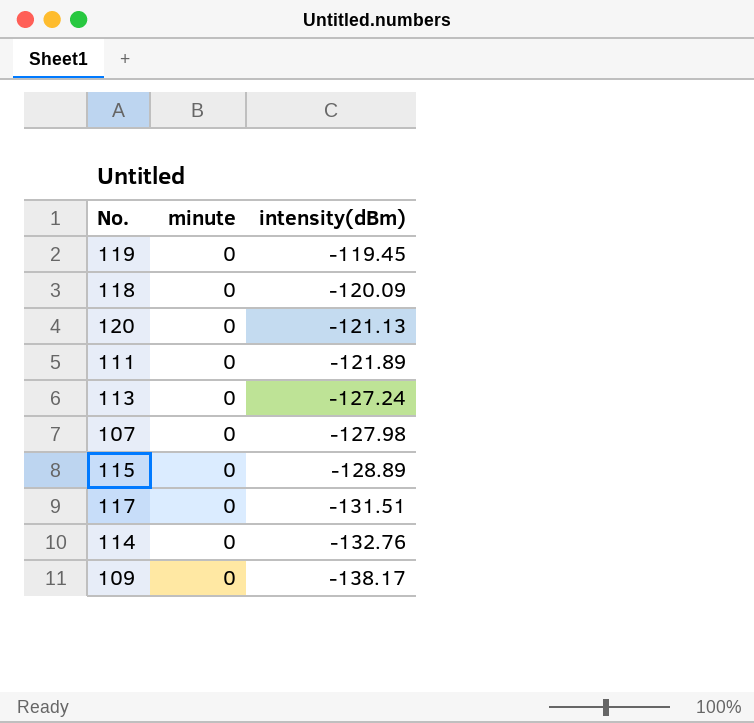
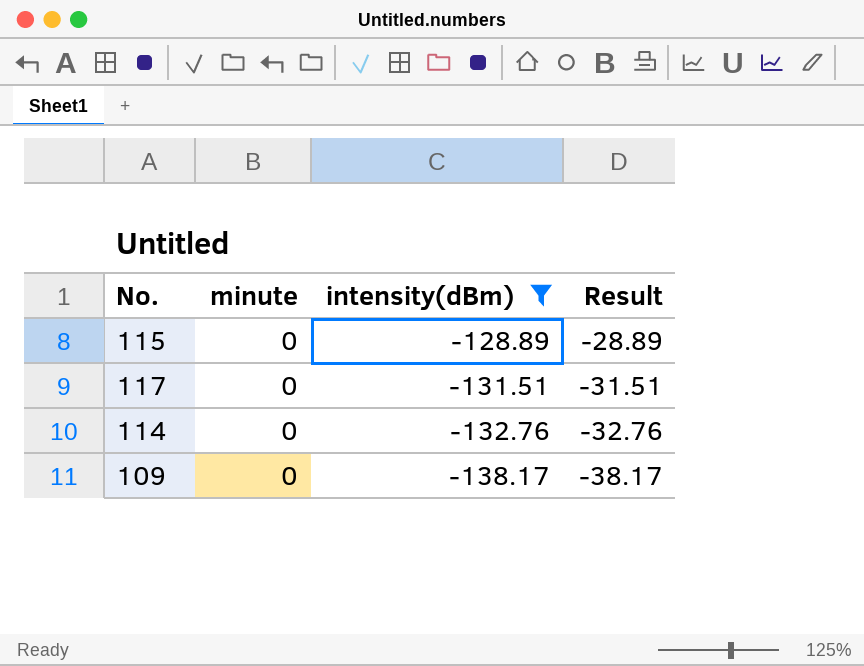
filter: none -> intensity(dBm) <= -128.89
column Result | formula: none -> [intensity(dBm)] + 100

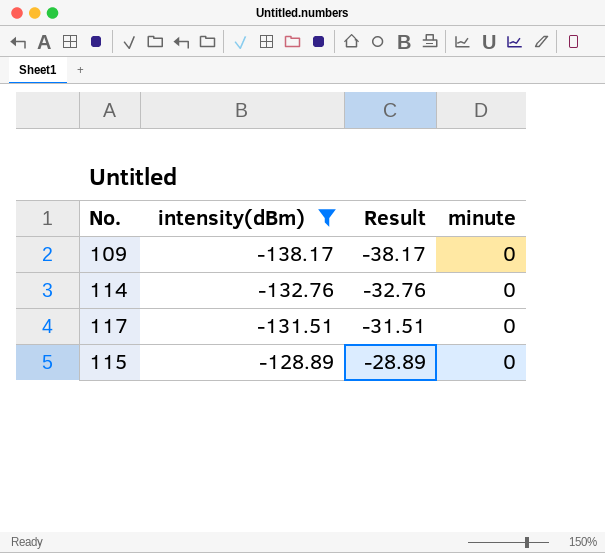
row order: intensity(dBm) descending -> intensity(dBm) ascending
column minute | position: 2 -> 4

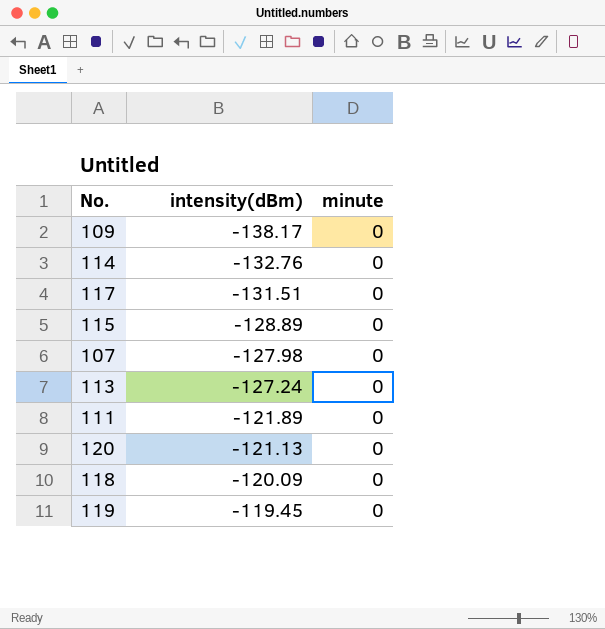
filter: intensity(dBm) <= -128.89 -> none
column Result | formula: [intensity(dBm)] + 100 -> none

